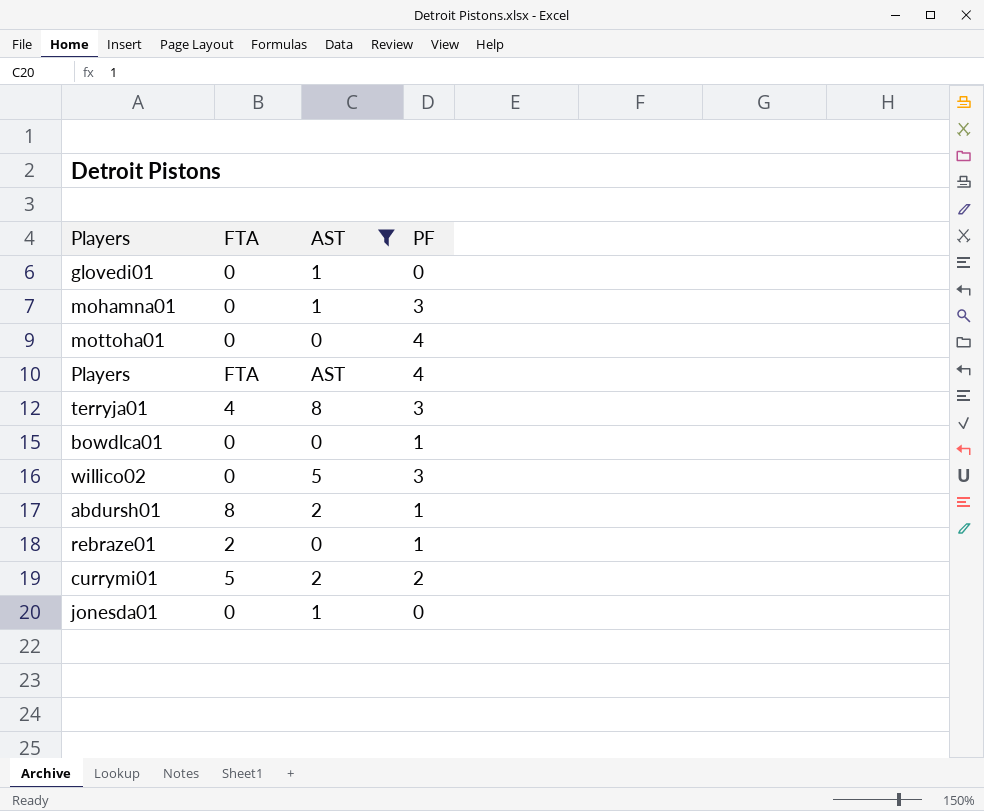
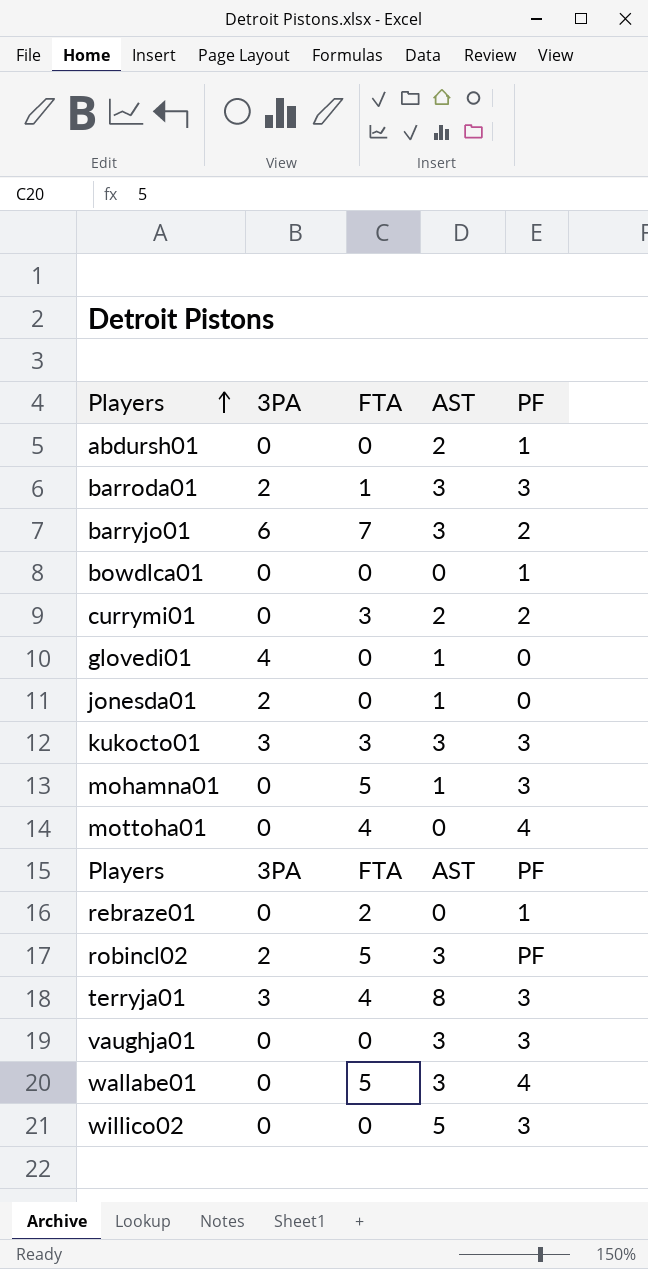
filter: AST != 3 -> none
row order: none -> Players ascending
column 3PA | position: none -> 2
abdursh01 | FTA: 8 -> 0
currymi01 | FTA: 5 -> 3
mohamna01 | FTA: 0 -> 5
mottoha01 | FTA: 0 -> 4
Players | PF: 4 -> PF

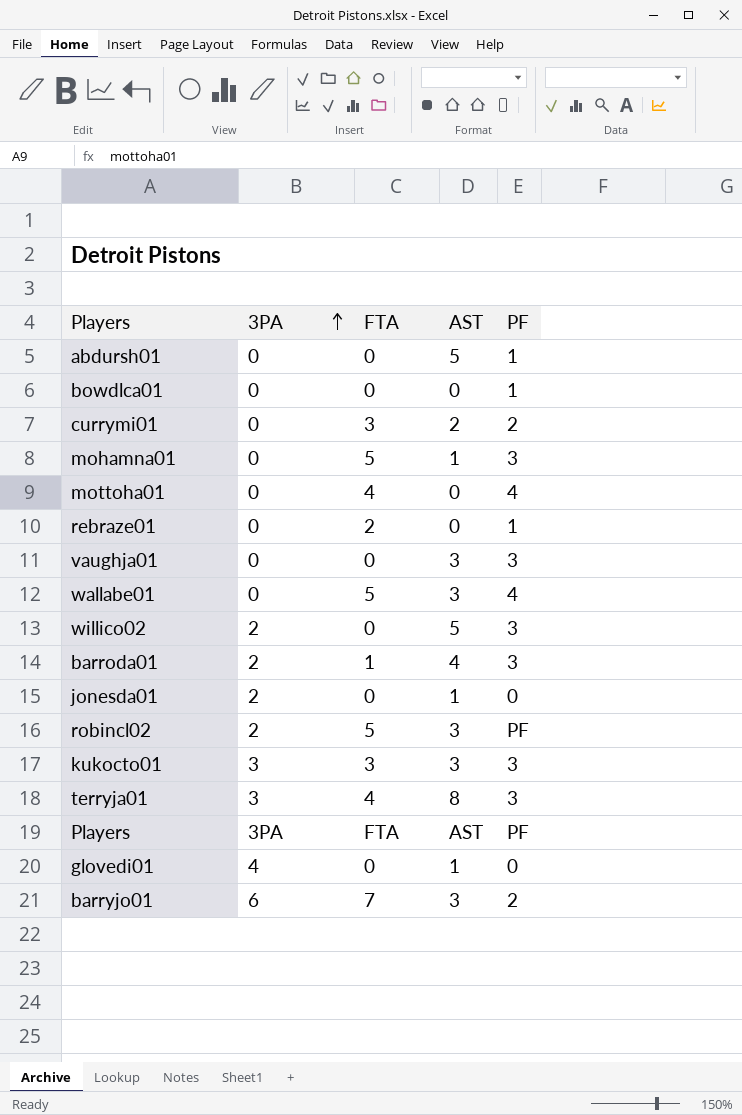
row order: Players ascending -> 3PA ascending
abdursh01 | AST: 2 -> 5
willico02 | 3PA: 0 -> 2
barroda01 | AST: 3 -> 4

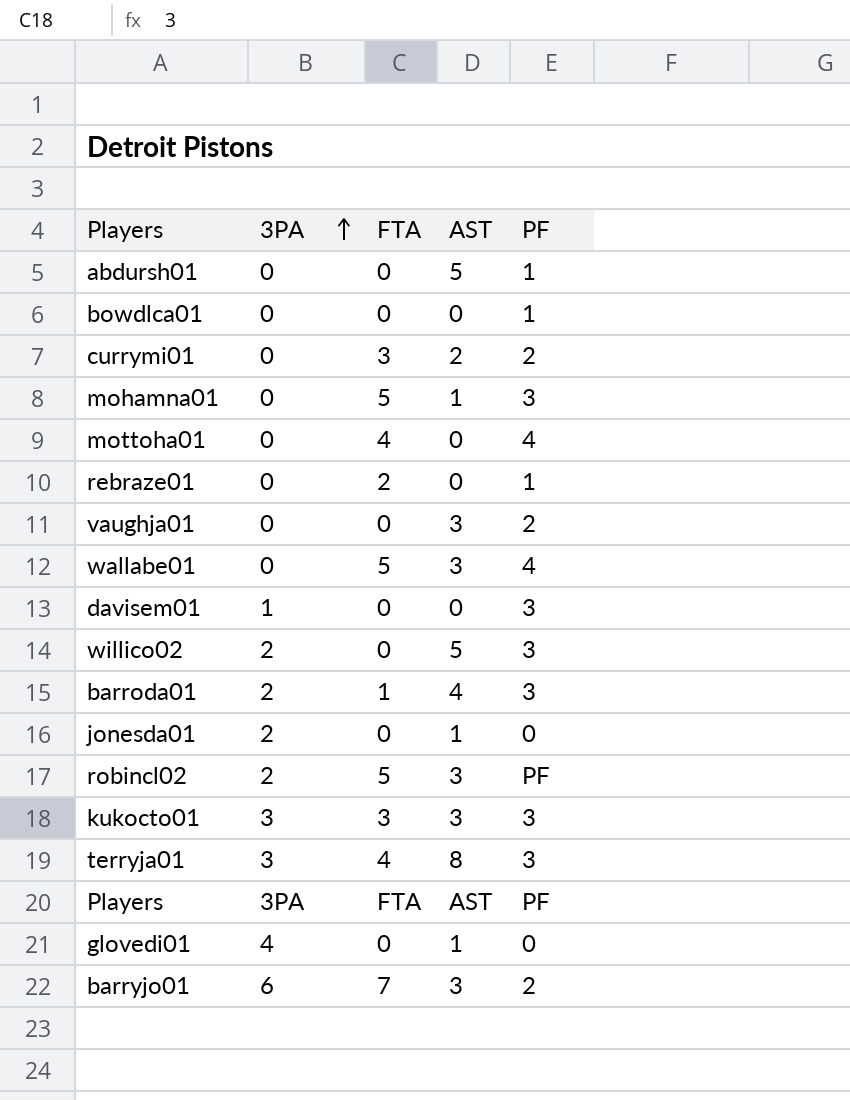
vaughja01 | PF: 3 -> 2
row davisem01: none -> 1 | 0 | 0 | 3

